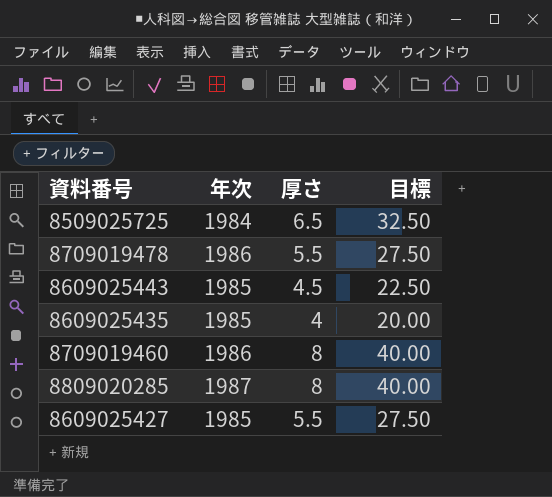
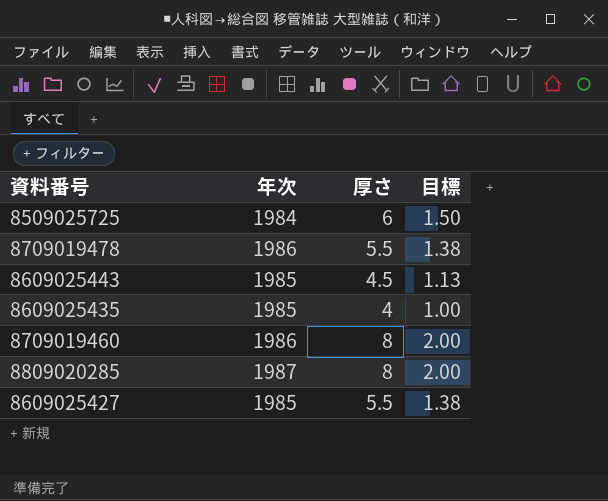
column 目標 | formula: [厚さ] * 5 -> [厚さ] * 0.25
8509025725 | 厚さ: 6.5 -> 6

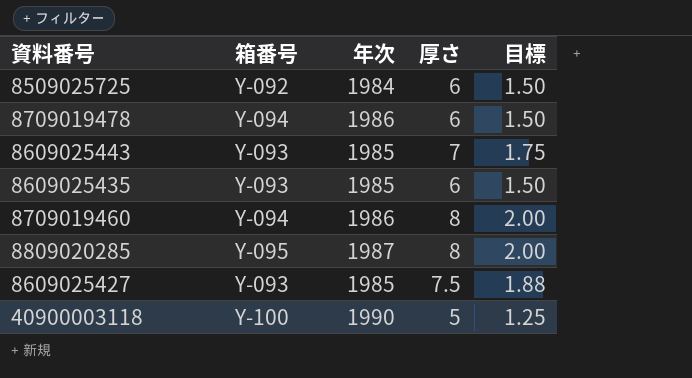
column 箱番号 | position: none -> 2
8709019478 | 厚さ: 5.5 -> 6
8709019478 | 目標: 1.38 -> 1.50
8609025443 | 厚さ: 4.5 -> 7
8609025443 | 目標: 1.13 -> 1.75
8609025435 | 厚さ: 4 -> 6
8609025435 | 目標: 1.00 -> 1.50
8609025427 | 厚さ: 5.5 -> 7.5
8609025427 | 目標: 1.38 -> 1.88
row 40900003118: none -> Y-100 | 1990 | 5 | 1.25

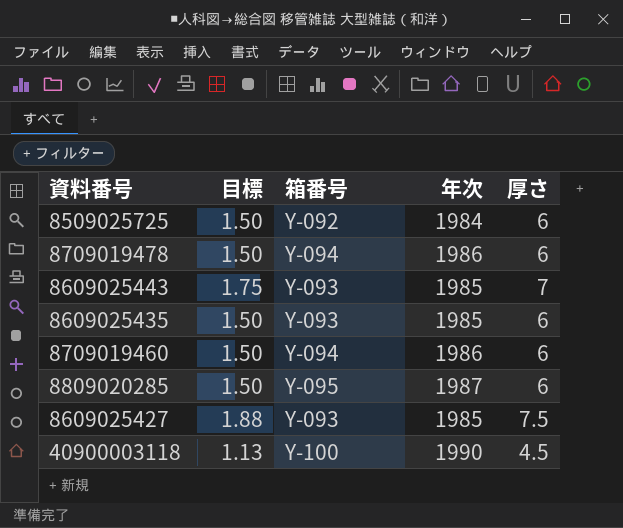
column 目標 | position: 5 -> 2
8709019460 | 目標: 2.00 -> 1.50
8709019460 | 厚さ: 8 -> 6
8809020285 | 目標: 2.00 -> 1.50
8809020285 | 厚さ: 8 -> 6
40900003118 | 目標: 1.25 -> 1.13
40900003118 | 厚さ: 5 -> 4.5

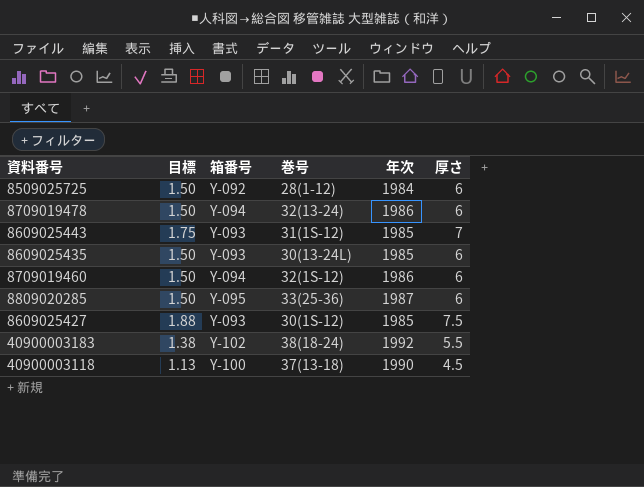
column 巻号 | position: none -> 4
row 40900003183: none -> 1.38 | Y-102 | 38(18-24) | 1992 | 5.5

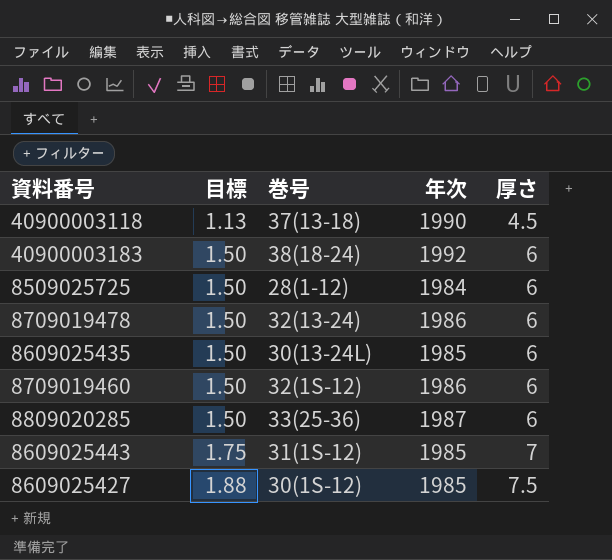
row order: none -> 目標 ascending
column 箱番号 | position: 3 -> none
40900003183 | 目標: 1.38 -> 1.50
40900003183 | 厚さ: 5.5 -> 6

